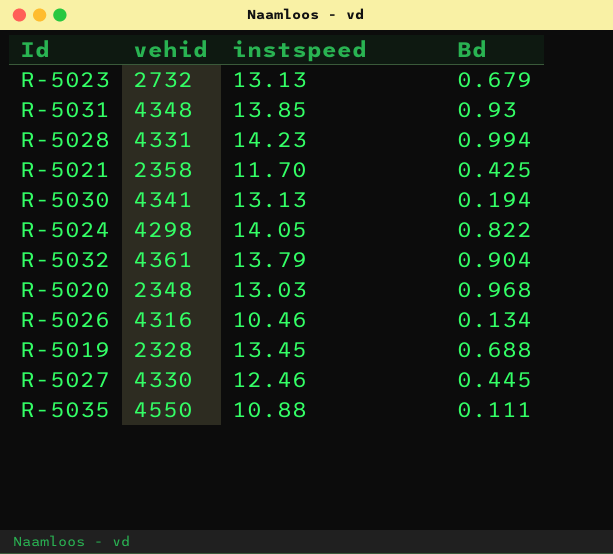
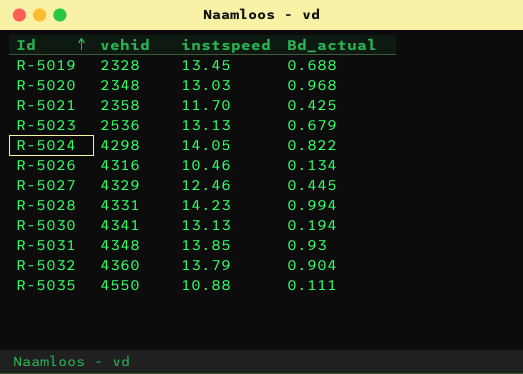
row order: none -> Id ascending
column name: Bd -> Bd_actual
R-5023 | vehid: 2732 -> 2536
R-5027 | vehid: 4330 -> 4329
R-5032 | vehid: 4361 -> 4360

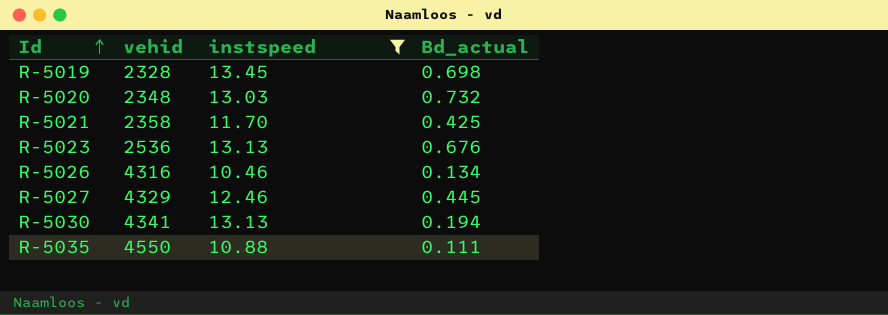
filter: none -> instspeed <= 13.45
R-5019 | Bd_actual: 0.688 -> 0.698
R-5020 | Bd_actual: 0.968 -> 0.732
R-5023 | Bd_actual: 0.679 -> 0.676

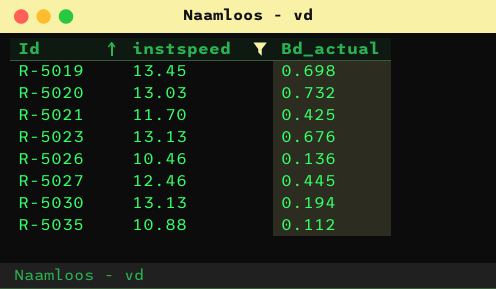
column vehid | position: 2 -> none
R-5026 | Bd_actual: 0.134 -> 0.136
R-5035 | Bd_actual: 0.111 -> 0.112

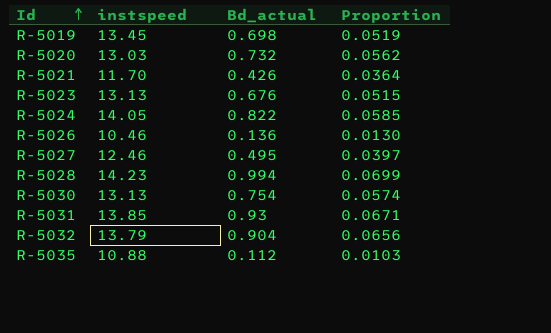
filter: instspeed <= 13.45 -> none
column Proportion | formula: none -> [Bd_actual] / [instspeed]
R-5021 | Bd_actual: 0.425 -> 0.426
R-5027 | Bd_actual: 0.445 -> 0.495
R-5030 | Bd_actual: 0.194 -> 0.754

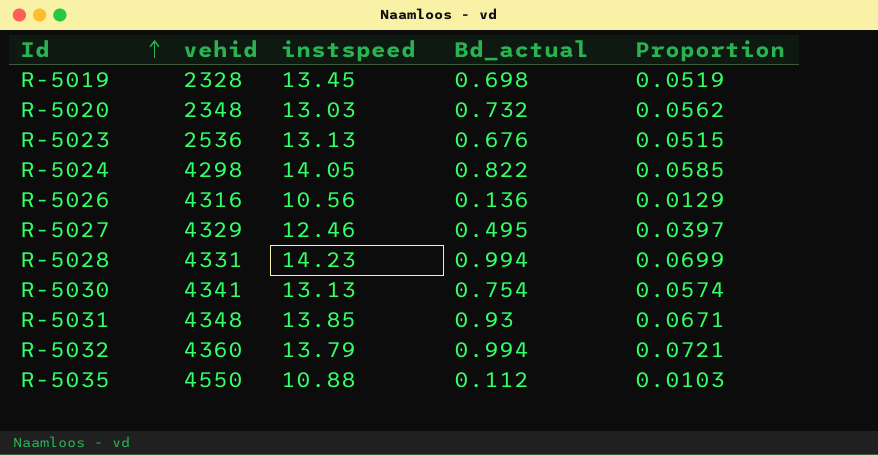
column vehid | position: none -> 2
row R-5021: 11.70 | 0.426 | 0.0364 -> none
R-5026 | instspeed: 10.46 -> 10.56
R-5026 | Proportion: 0.0130 -> 0.0129
R-5032 | Bd_actual: 0.904 -> 0.994
R-5032 | Proportion: 0.0656 -> 0.0721

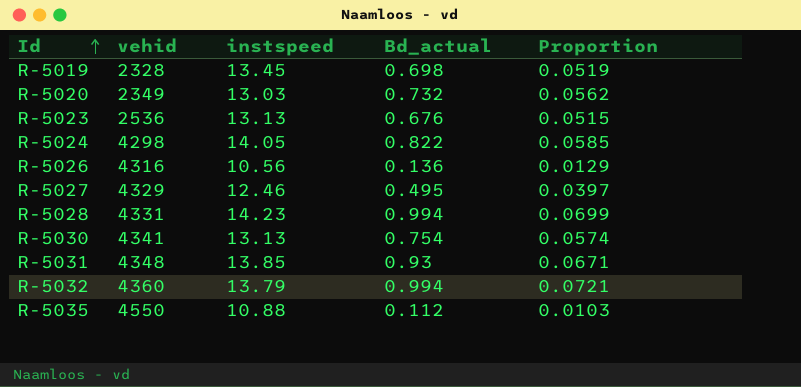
R-5020 | vehid: 2348 -> 2349

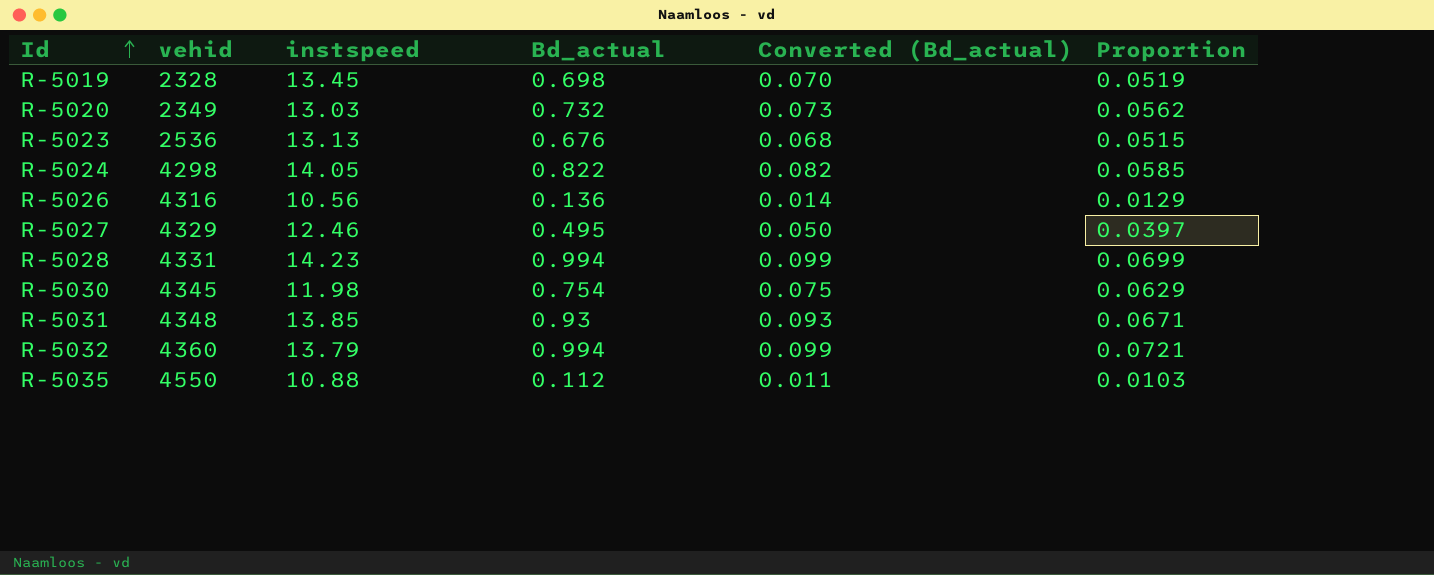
column Converted (Bd_actual) | formula: none -> [Bd_actual] * 0.1
R-5030 | vehid: 4341 -> 4345
R-5030 | instspeed: 13.13 -> 11.98
R-5030 | Proportion: 0.0574 -> 0.0629

